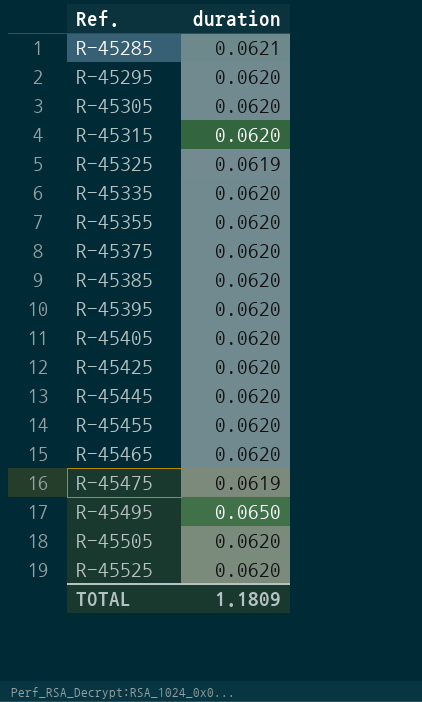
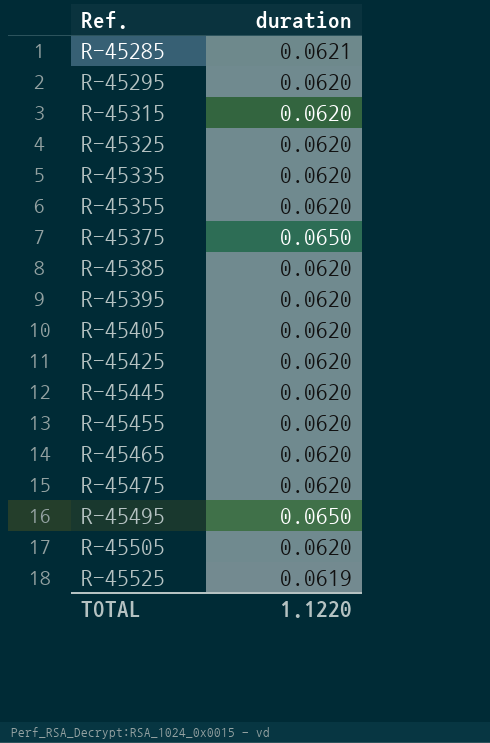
row R-45305: 0.0620 -> none
R-45325 | duration: 0.0619 -> 0.0620
R-45375 | duration: 0.0620 -> 0.0650
R-45475 | duration: 0.0619 -> 0.0620
R-45525 | duration: 0.0620 -> 0.0619
TOTAL | duration: 1.1809 -> 1.1220

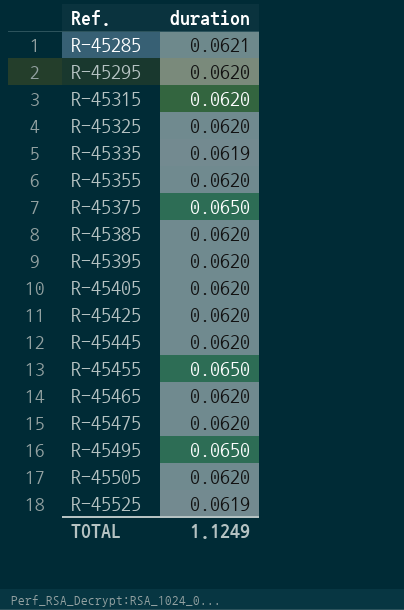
R-45335 | duration: 0.0620 -> 0.0619
R-45455 | duration: 0.0620 -> 0.0650
TOTAL | duration: 1.1220 -> 1.1249

